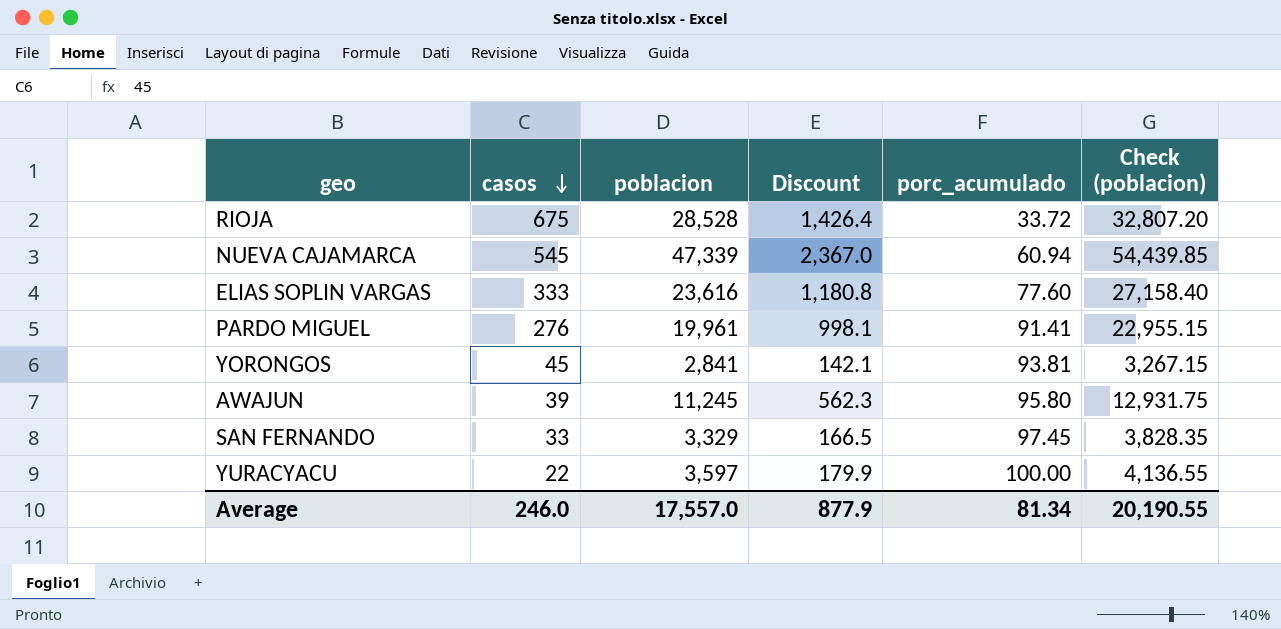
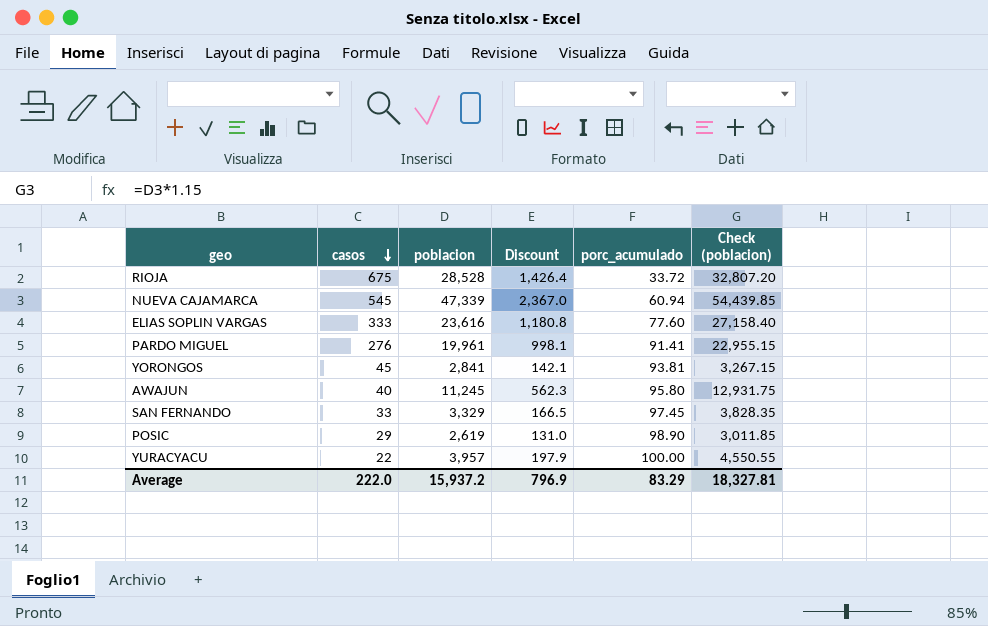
AWAJUN | casos: 39 -> 40
row POSIC: none -> 29 | 2,619 | 131.0 | 98.90 | 3,011.85
YURACYACU | poblacion: 3,597 -> 3,957
YURACYACU | Discount: 179.9 -> 197.9
YURACYACU | Check (poblacion): 4,136.55 -> 4,550.55
Average | casos: 246.0 -> 222.0
Average | poblacion: 17,557.0 -> 15,937.2
Average | Discount: 877.9 -> 796.9
Average | porc_acumulado: 81.34 -> 83.29
Average | Check (poblacion): 20,190.55 -> 18,327.81

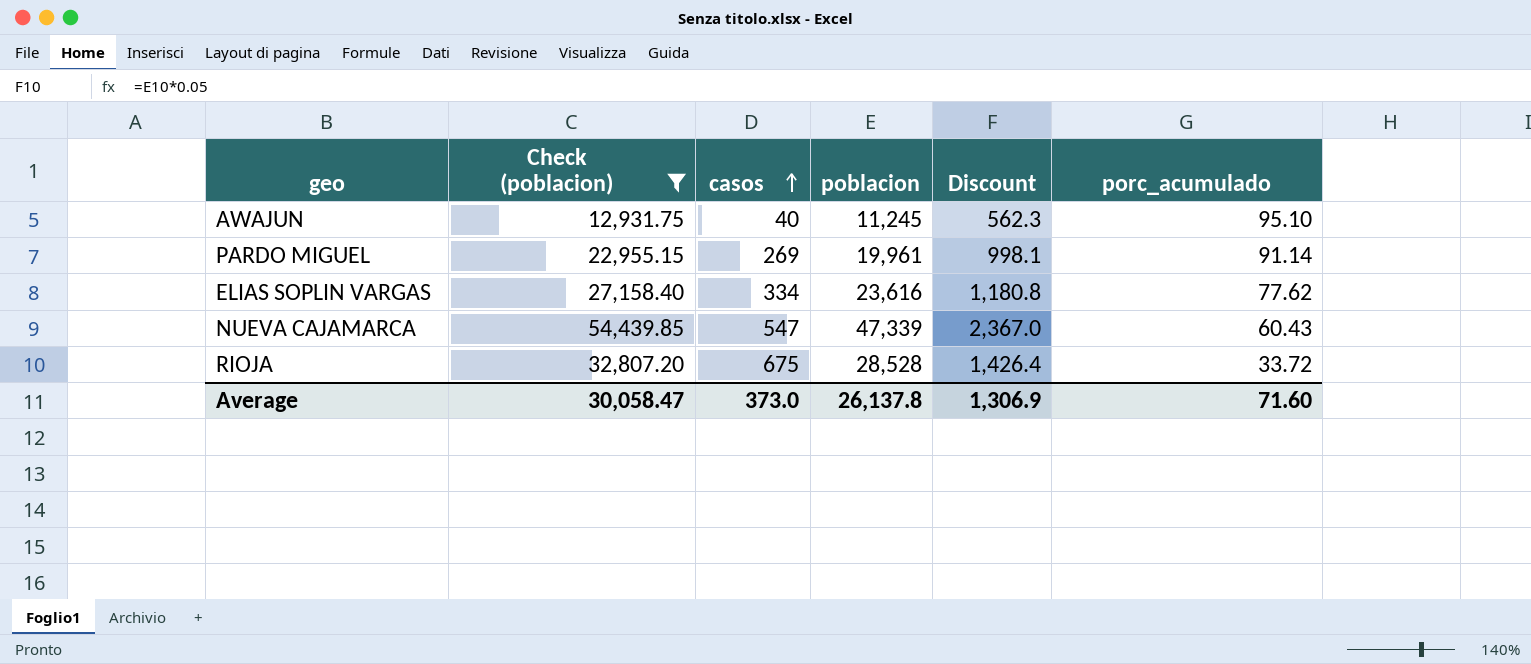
filter: none -> Check (poblacion) >= 12,931.75
row order: casos descending -> casos ascending
column Check (poblacion) | position: 6 -> 2
AWAJUN | porc_acumulado: 95.80 -> 95.10
PARDO MIGUEL | casos: 276 -> 269
PARDO MIGUEL | porc_acumulado: 91.41 -> 91.14
ELIAS SOPLIN VARGAS | casos: 333 -> 334
ELIAS SOPLIN VARGAS | porc_acumulado: 77.60 -> 77.62
NUEVA CAJAMARCA | casos: 545 -> 547
NUEVA CAJAMARCA | porc_acumulado: 60.94 -> 60.43
Average | Check (poblacion): 18,327.81 -> 30,058.47
Average | casos: 222.0 -> 373.0
Average | poblacion: 15,937.2 -> 26,137.8
Average | Discount: 796.9 -> 1,306.9
Average | porc_acumulado: 83.29 -> 71.60

